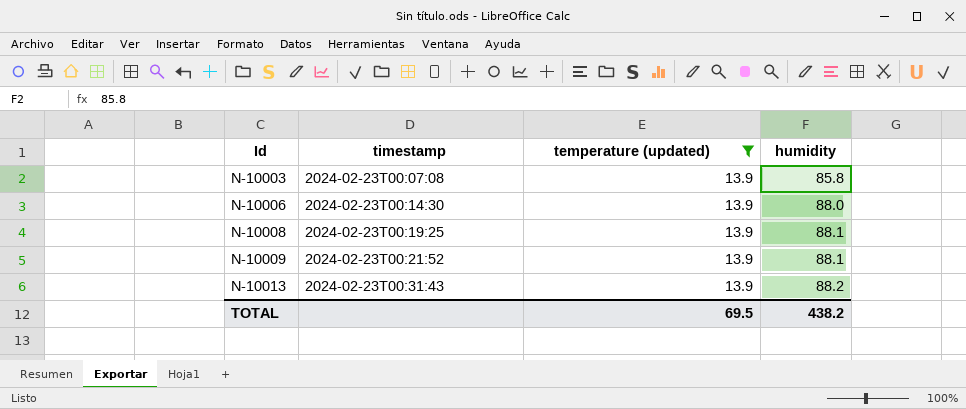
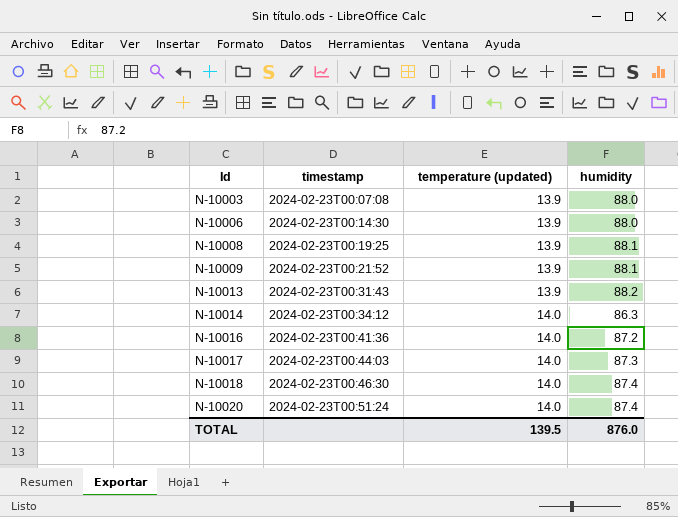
filter: temperature (updated) = 13.9 -> none
N-10003 | humidity: 85.8 -> 88.0
TOTAL | temperature (updated): 69.5 -> 139.5
TOTAL | humidity: 438.2 -> 876.0

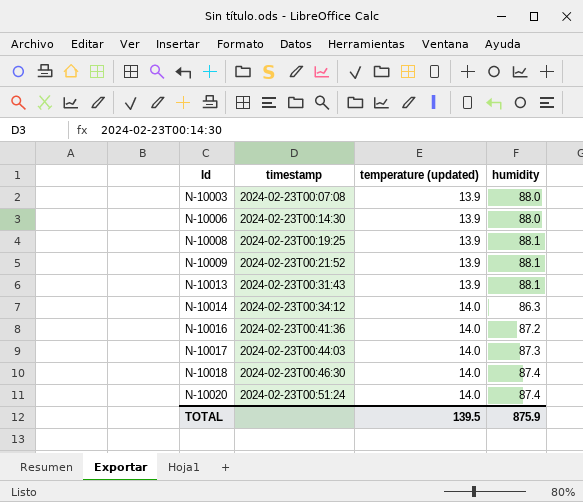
N-10013 | humidity: 88.2 -> 88.1
TOTAL | humidity: 876.0 -> 875.9

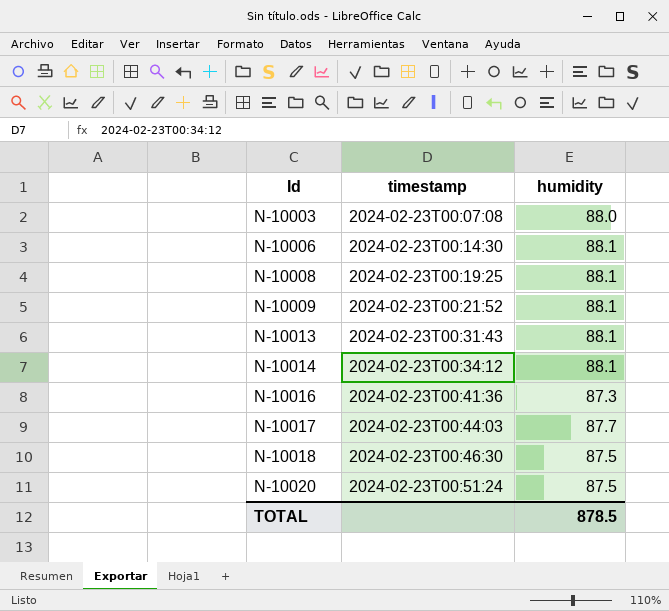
column temperature (updated) | position: 3 -> none
N-10006 | humidity: 88.0 -> 88.1
N-10014 | humidity: 86.3 -> 88.1
N-10016 | humidity: 87.2 -> 87.3
N-10017 | humidity: 87.3 -> 87.7
N-10018 | humidity: 87.4 -> 87.5
N-10020 | humidity: 87.4 -> 87.5
TOTAL | humidity: 875.9 -> 878.5

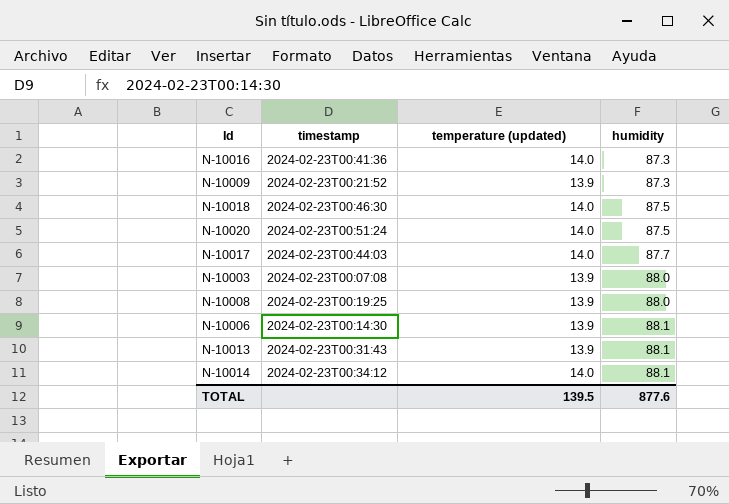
row order: Id ascending -> humidity ascending
column temperature (updated) | position: none -> 3
N-10009 | humidity: 88.1 -> 87.3
N-10008 | humidity: 88.1 -> 88.0
TOTAL | humidity: 878.5 -> 877.6

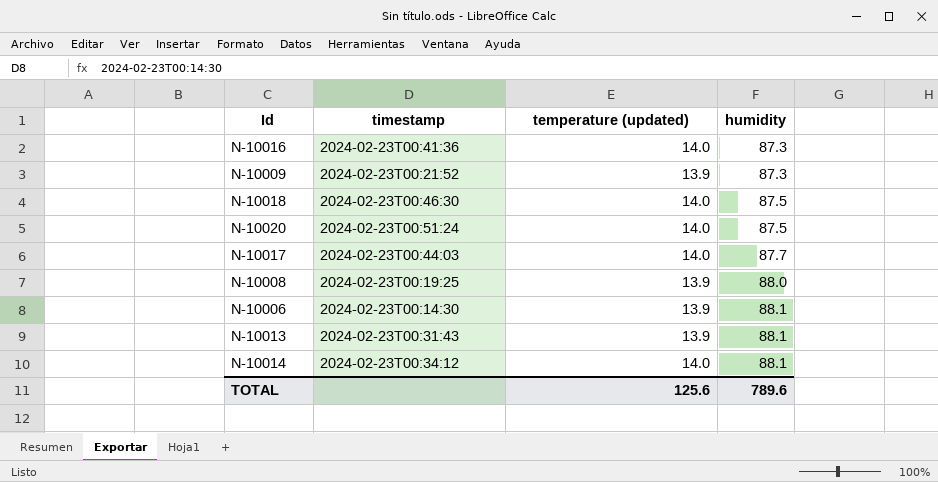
row N-10003: 2024-02-23T00:07:08 | 13.9 | 88.0 -> none
TOTAL | temperature (updated): 139.5 -> 125.6
TOTAL | humidity: 877.6 -> 789.6

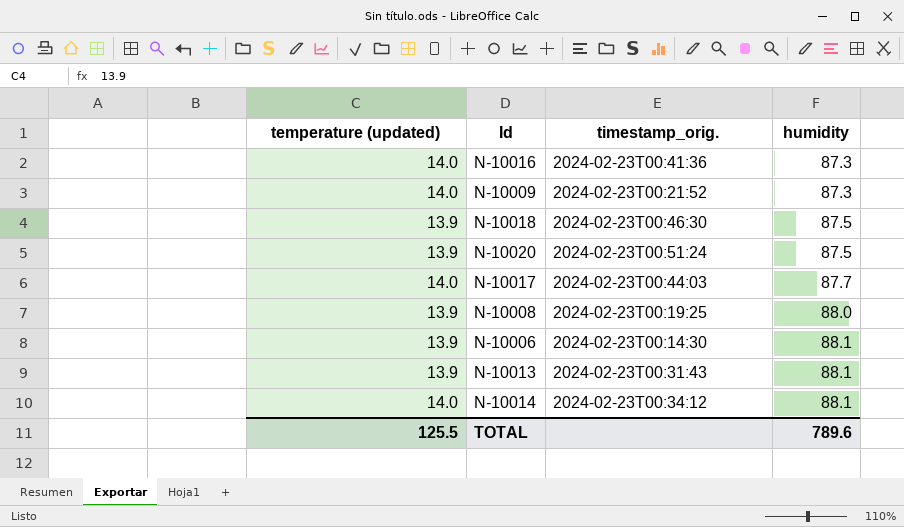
column temperature (updated) | position: 3 -> 1
column name: timestamp -> timestamp_orig.
N-10009 | temperature (updated): 13.9 -> 14.0
N-10018 | temperature (updated): 14.0 -> 13.9
N-10020 | temperature (updated): 14.0 -> 13.9
TOTAL | temperature (updated): 125.6 -> 125.5

